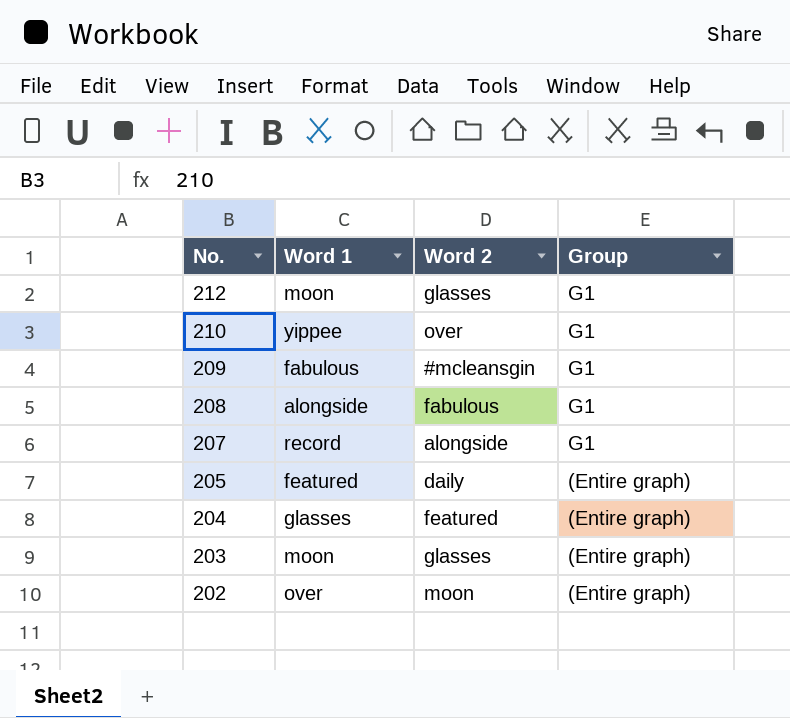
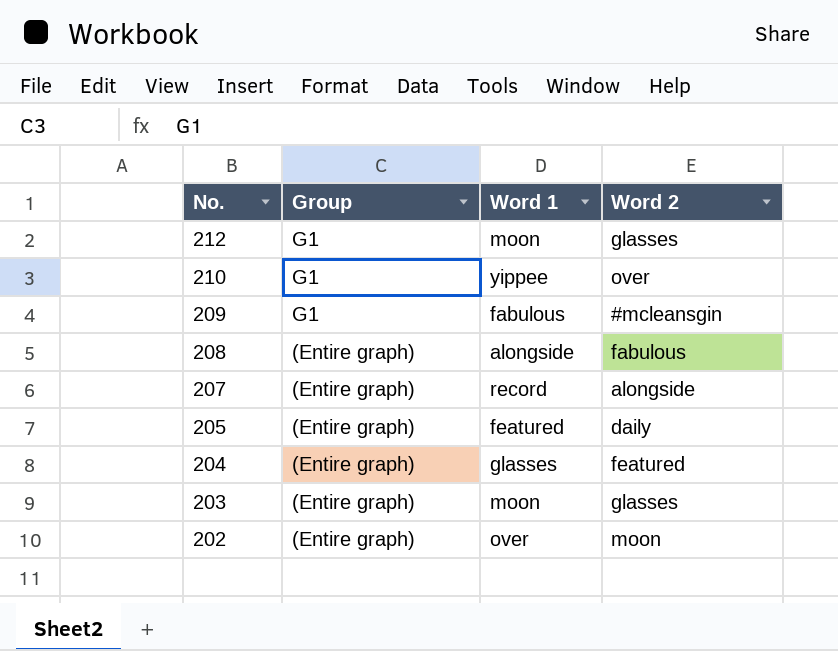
column Group | position: 4 -> 2
208 | Group: G1 -> (Entire graph)
207 | Group: G1 -> (Entire graph)

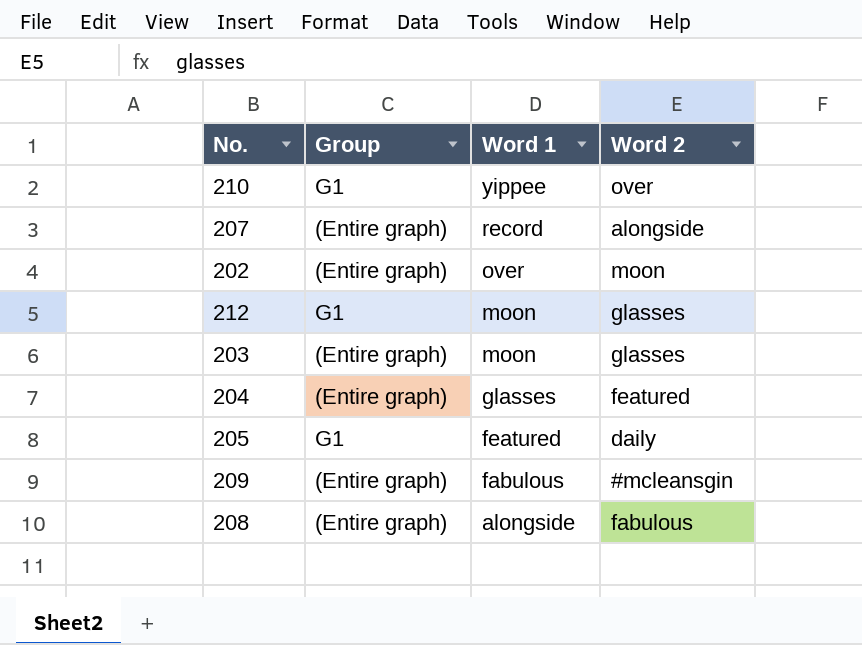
row order: No. descending -> Word 1 descending
205 | Group: (Entire graph) -> G1
209 | Group: G1 -> (Entire graph)

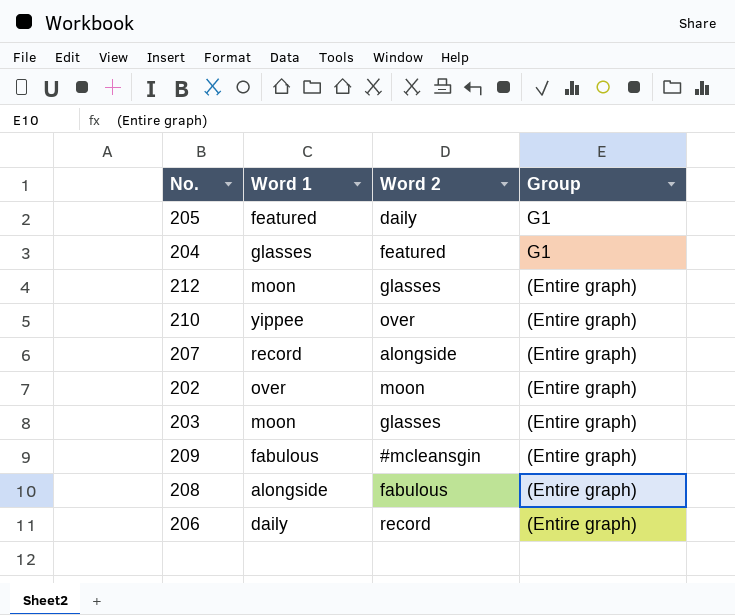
row order: Word 1 descending -> Group descending
column Group | position: 2 -> 4
204 | Group: (Entire graph) -> G1
212 | Group: G1 -> (Entire graph)
210 | Group: G1 -> (Entire graph)
row 206: none -> daily | record | (Entire graph)

